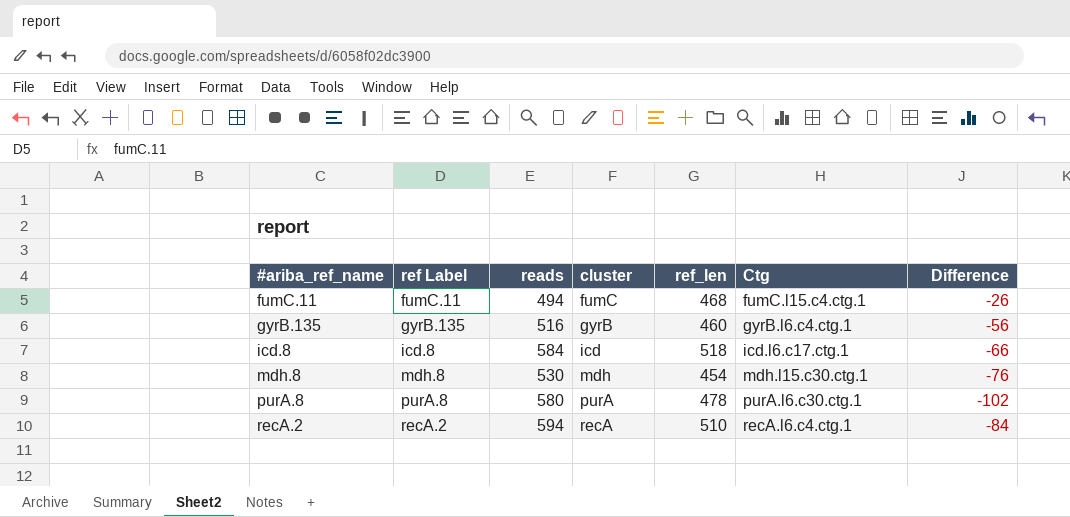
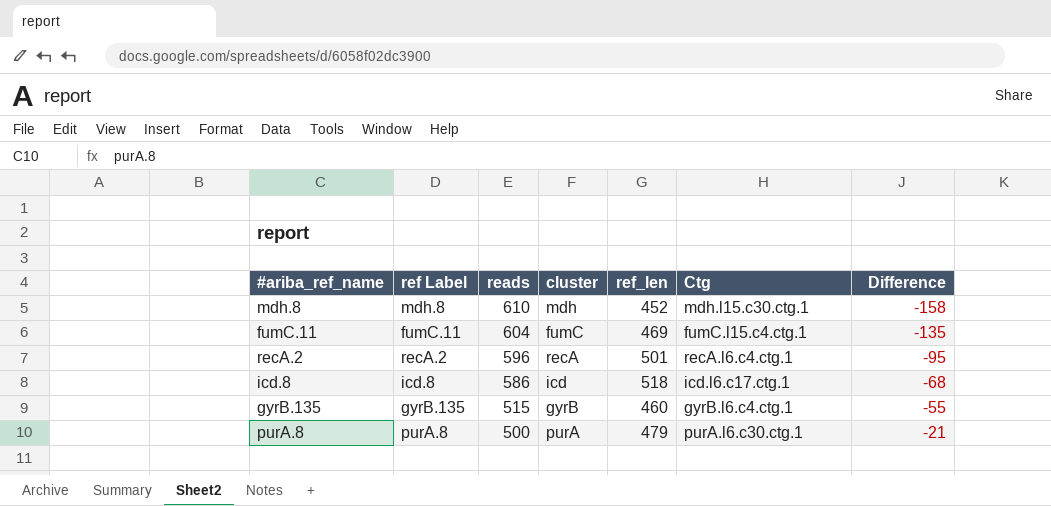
row order: #ariba_ref_name ascending -> reads descending
mdh.8 | reads: 530 -> 610
mdh.8 | ref_len: 454 -> 452
mdh.8 | Difference: -76 -> -158
fumC.11 | reads: 494 -> 604
fumC.11 | ref_len: 468 -> 469
fumC.11 | Difference: -26 -> -135
recA.2 | reads: 594 -> 596
recA.2 | ref_len: 510 -> 501
recA.2 | Difference: -84 -> -95
icd.8 | reads: 584 -> 586
icd.8 | Difference: -66 -> -68
gyrB.135 | reads: 516 -> 515
gyrB.135 | Difference: -56 -> -55
purA.8 | reads: 580 -> 500
purA.8 | ref_len: 478 -> 479
purA.8 | Difference: -102 -> -21

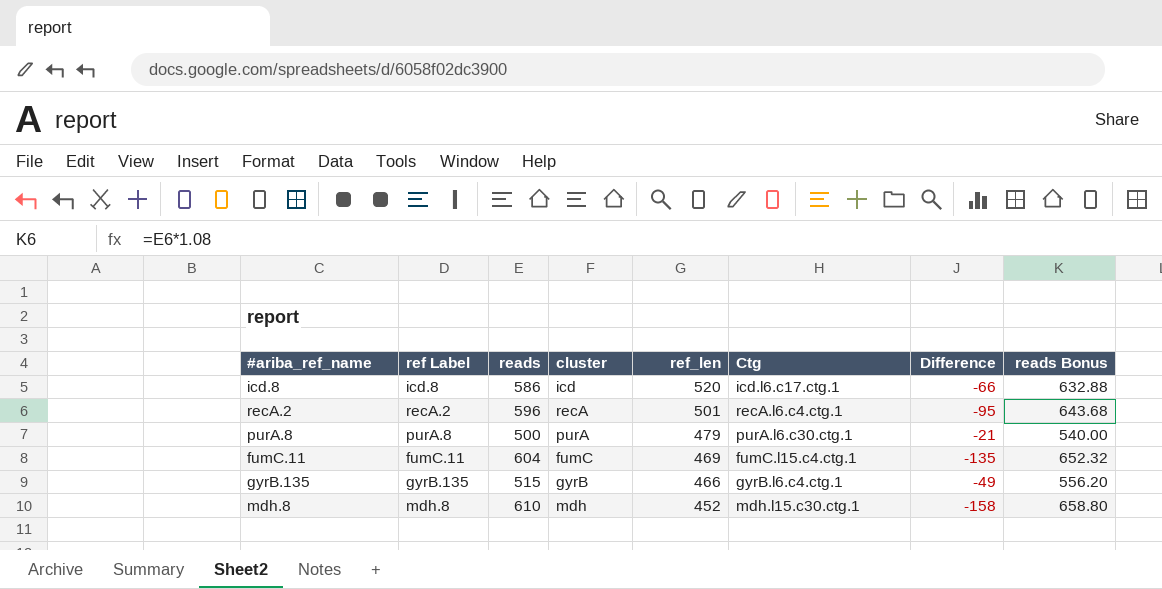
row order: reads descending -> ref_len descending
column reads Bonus | formula: none -> [reads] * 1.08
icd.8 | ref_len: 518 -> 520
icd.8 | Difference: -68 -> -66
gyrB.135 | ref_len: 460 -> 466
gyrB.135 | Difference: -55 -> -49

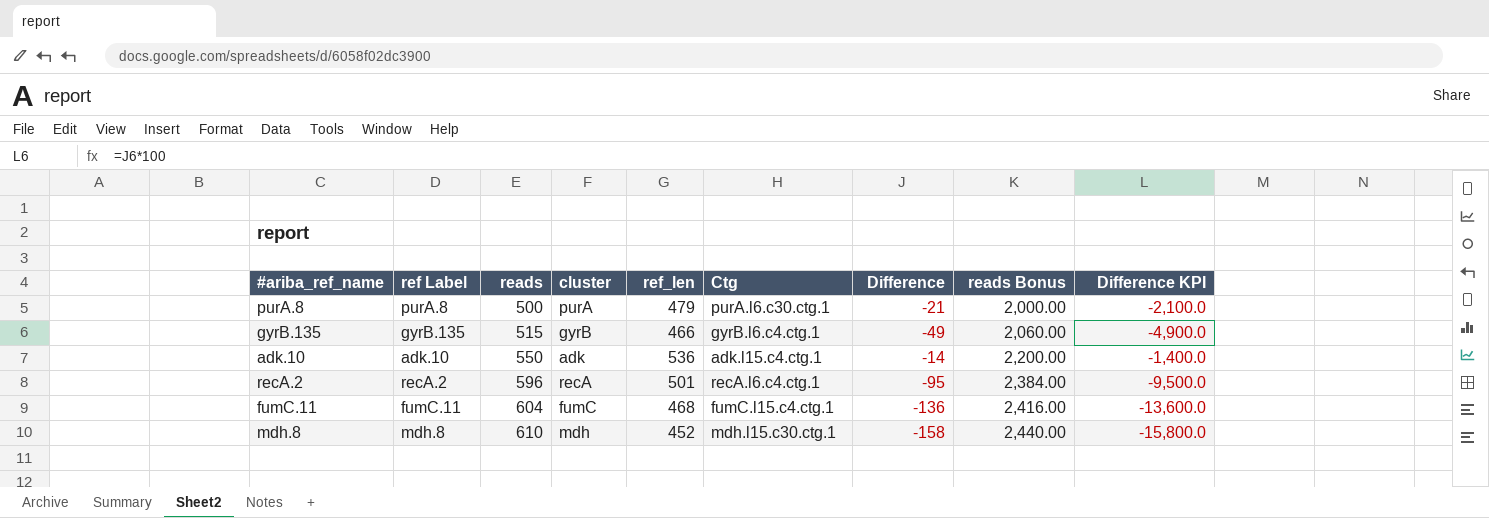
row order: ref_len descending -> reads ascending
column reads Bonus | formula: [reads] * 1.08 -> [reads] * 4
column Difference KPI | formula: none -> [Difference] * 100
row icd.8: icd.8 | 586 | icd | 520 | icd.l6.c17.ctg.1 | -66 | 632.88 -> none
row adk.10: none -> adk.10 | 550 | adk | 536 | adk.l15.c4.ctg.1 | -14 | 2,200.00 | -1,400.0
fumC.11 | ref_len: 469 -> 468
fumC.11 | Difference: -135 -> -136

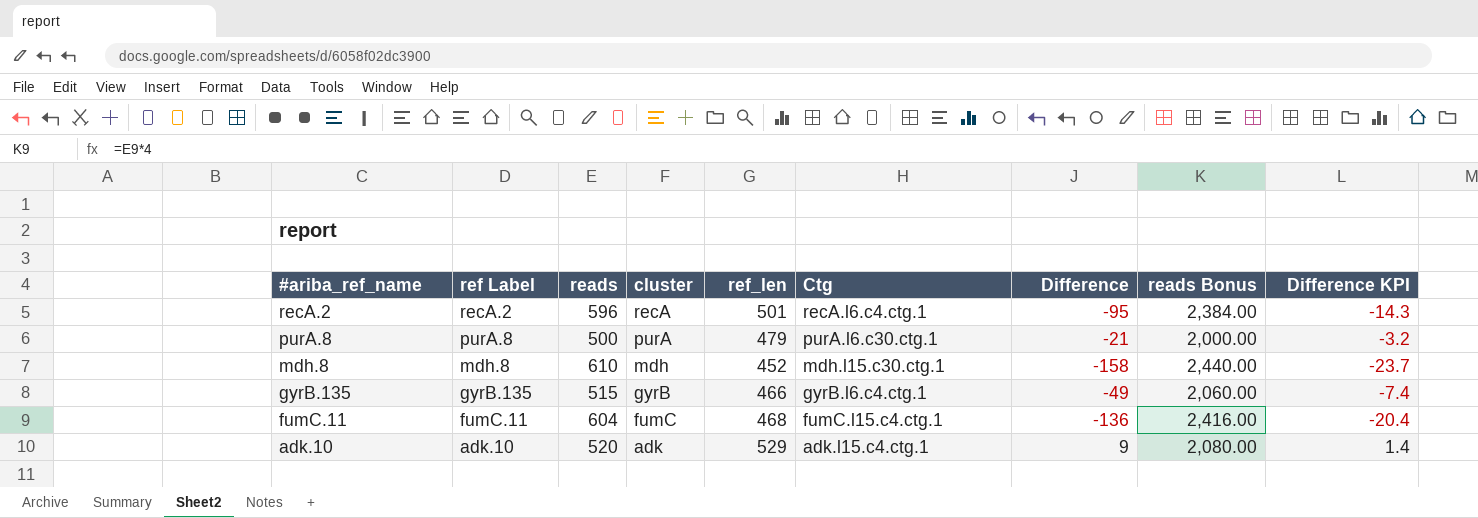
row order: reads ascending -> #ariba_ref_name descending
column Difference KPI | formula: [Difference] * 100 -> [Difference] * 0.15
adk.10 | reads: 550 -> 520
adk.10 | ref_len: 536 -> 529
adk.10 | Difference: -14 -> 9
adk.10 | reads Bonus: 2,200.00 -> 2,080.00

